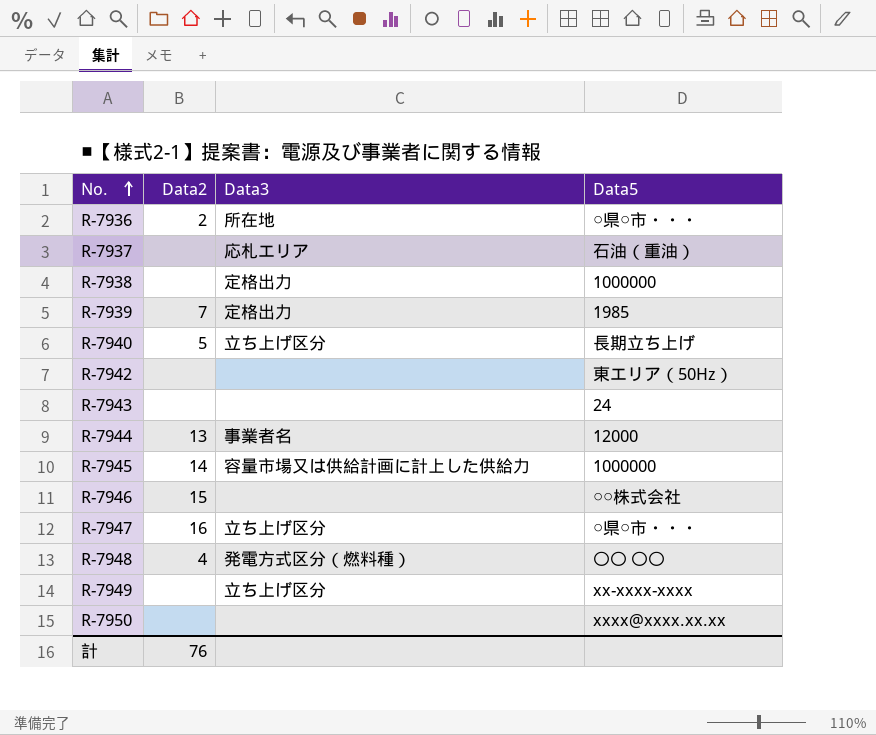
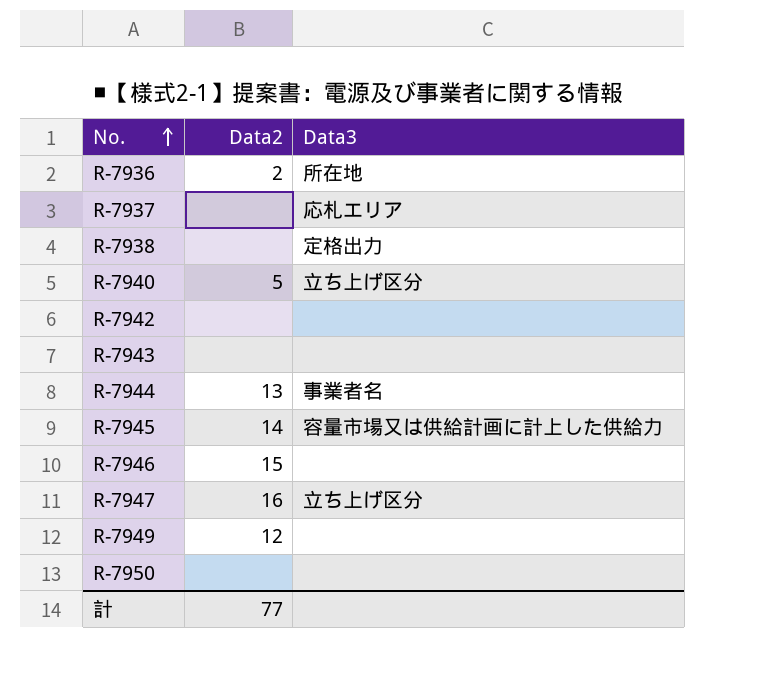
column Data5 | position: 4 -> none
row R-7939: 7 | 定格出力 | 1985 -> none
row R-7948: 4 | 発電方式区分（燃料種） | 〇〇 〇〇 -> none
R-7949 | Data2: none -> 12
R-7949 | Data3: 立ち上げ区分 -> none
計 | Data2: 76 -> 77

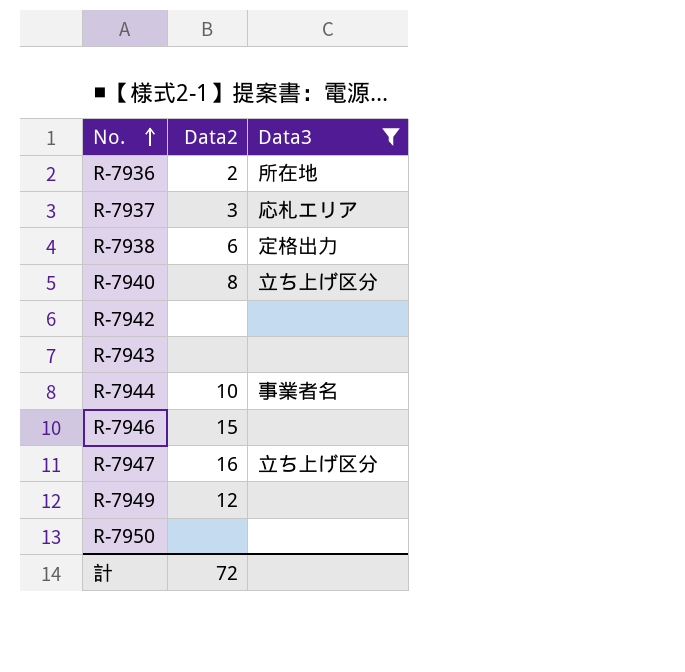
filter: none -> Data3 != 容量市場又は供給計画に計上した供給力
R-7937 | Data2: none -> 3
R-7938 | Data2: none -> 6
R-7940 | Data2: 5 -> 8
R-7944 | Data2: 13 -> 10
計 | Data2: 77 -> 72

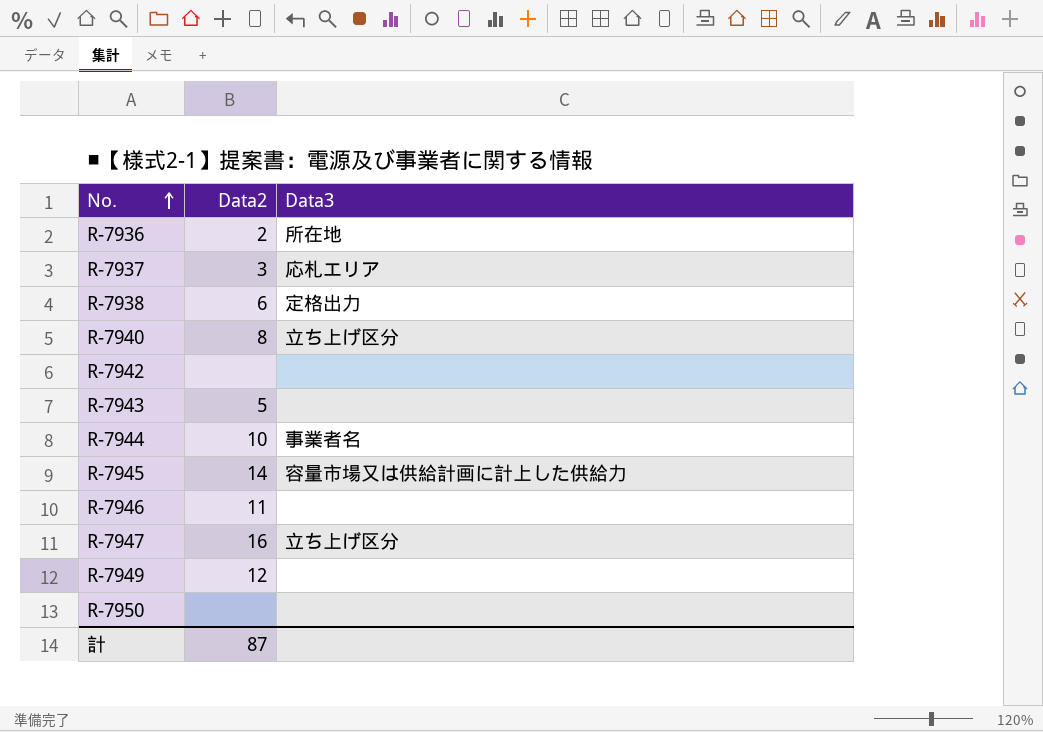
filter: Data3 != 容量市場又は供給計画に計上した供給力 -> none
R-7943 | Data2: none -> 5
R-7946 | Data2: 15 -> 11
計 | Data2: 72 -> 87

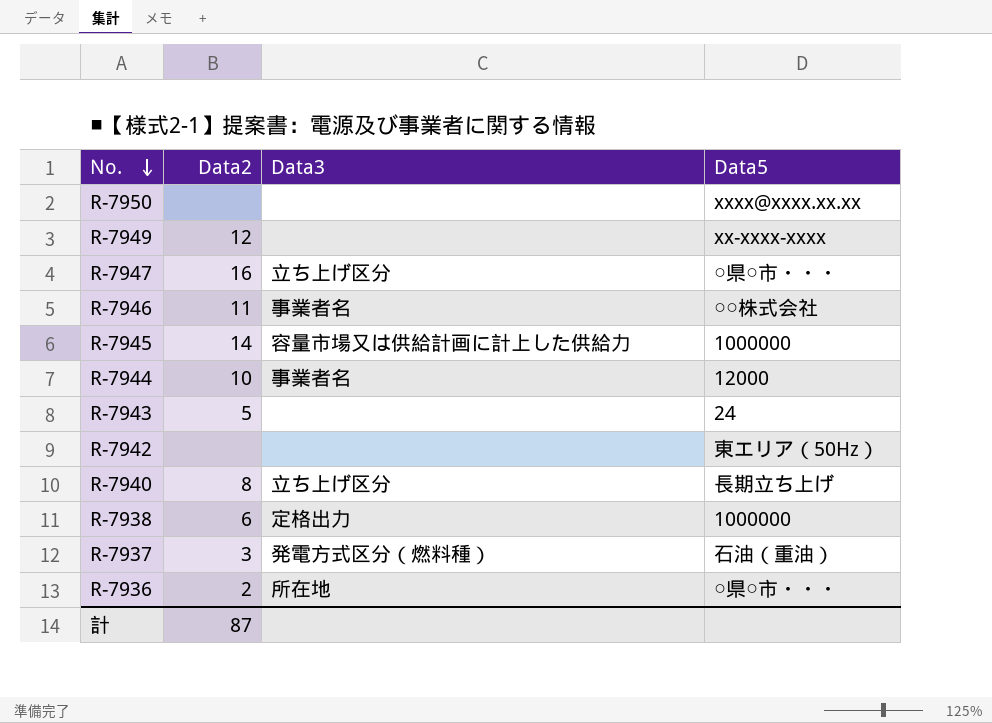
row order: No. ascending -> No. descending
column Data5 | position: none -> 4
R-7946 | Data3: none -> 事業者名
R-7937 | Data3: 応札エリア -> 発電方式区分（燃料種）

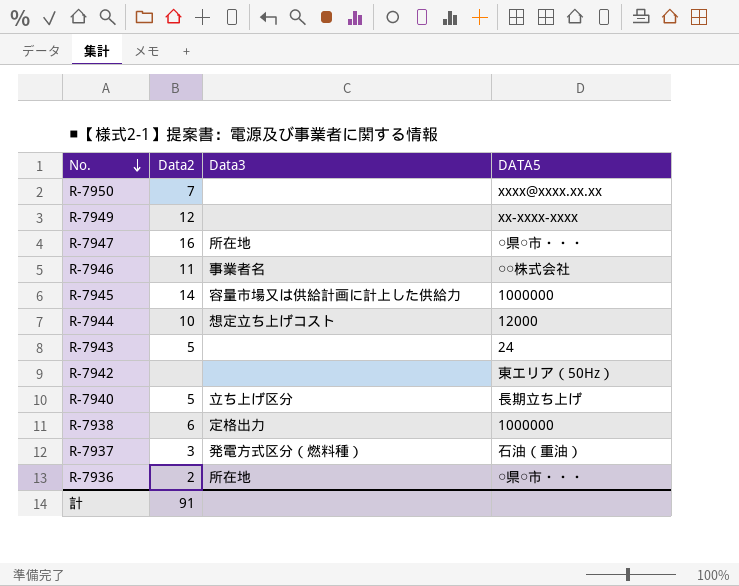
column name: Data5 -> DATA5
R-7950 | Data2: none -> 7
R-7947 | Data3: 立ち上げ区分 -> 所在地
R-7944 | Data3: 事業者名 -> 想定立ち上げコスト
R-7940 | Data2: 8 -> 5
計 | Data2: 87 -> 91

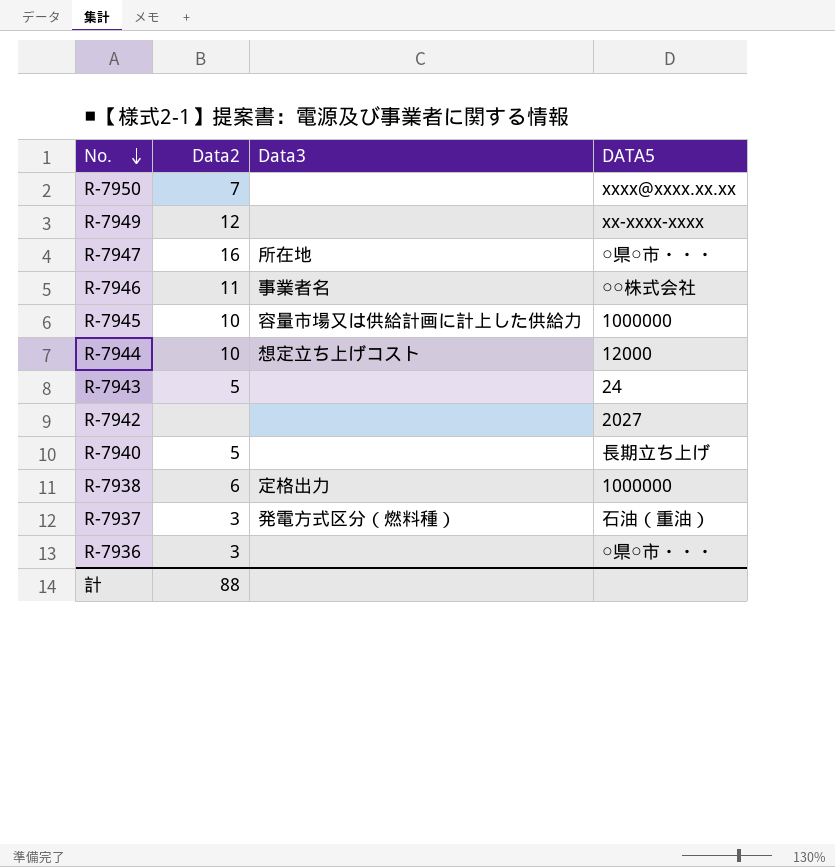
R-7945 | Data2: 14 -> 10
R-7942 | DATA5: 東エリア（50Hz） -> 2027
R-7940 | Data3: 立ち上げ区分 -> none
R-7936 | Data2: 2 -> 3
R-7936 | Data3: 所在地 -> none
計 | Data2: 91 -> 88

